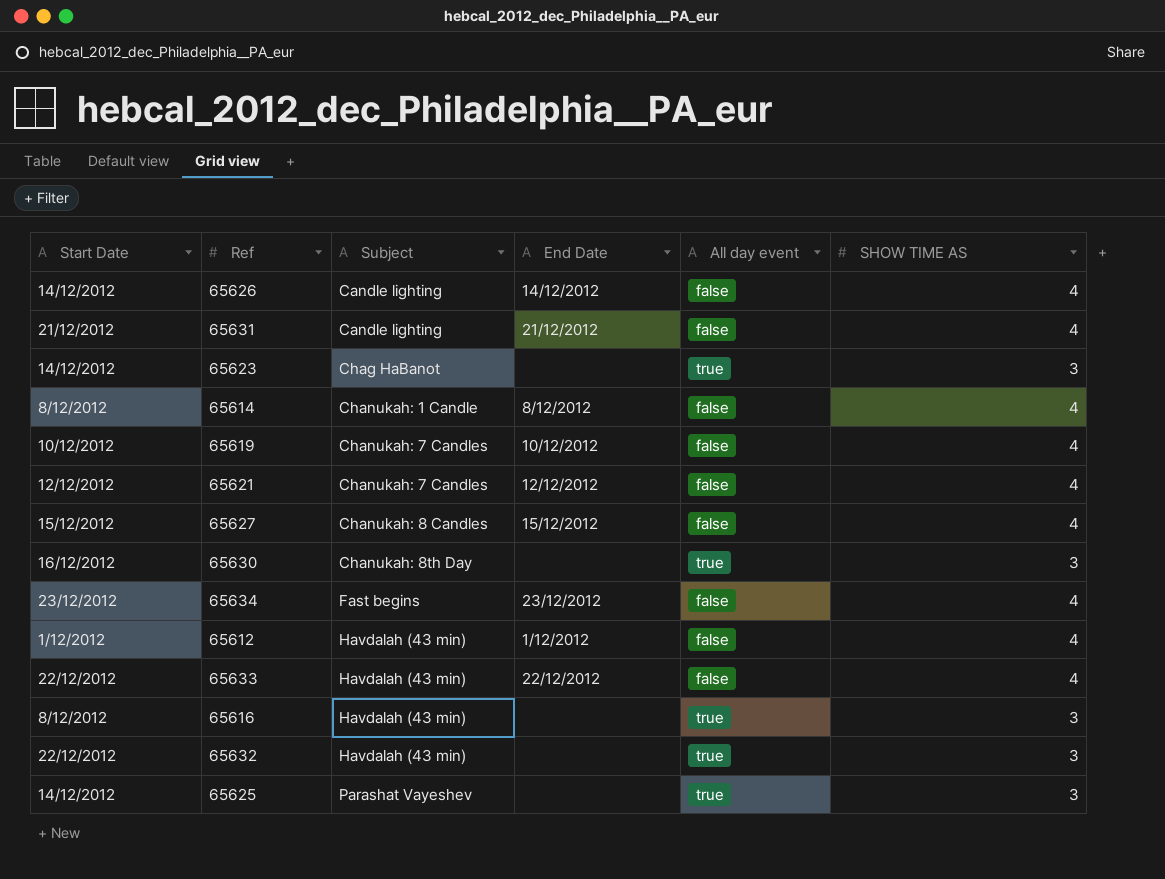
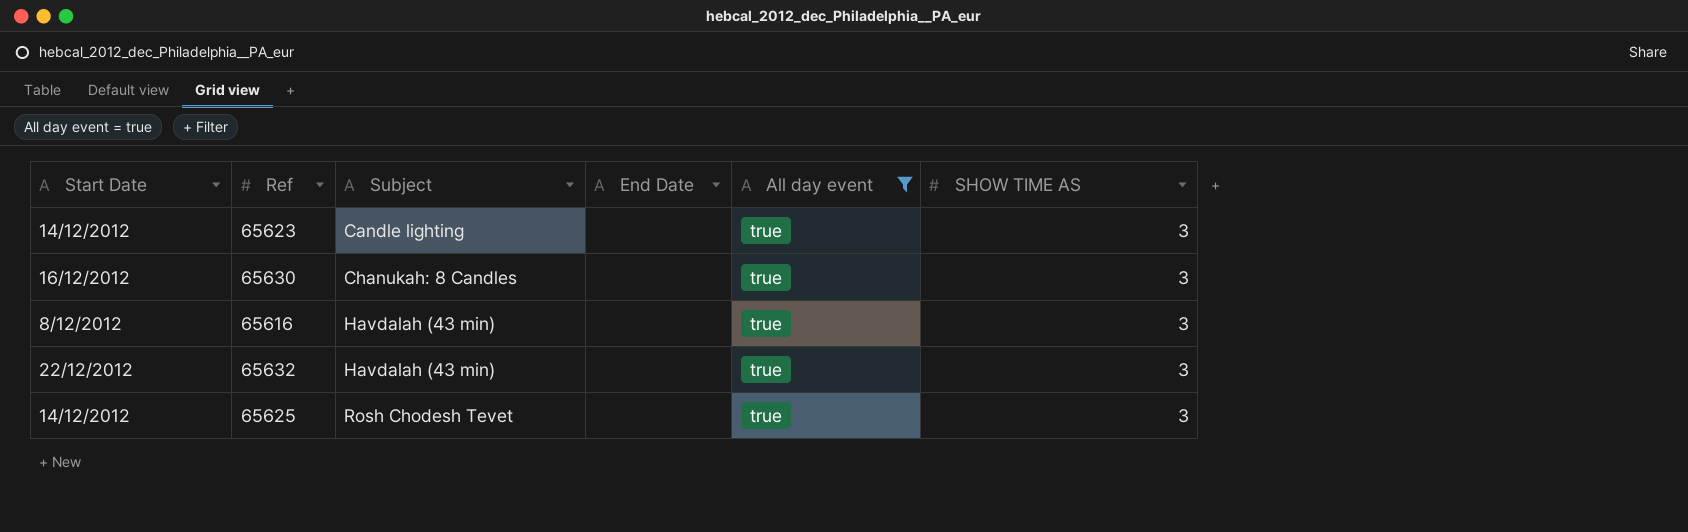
filter: none -> All day event = true
65623 | Subject: Chag HaBanot -> Candle lighting
65630 | Subject: Chanukah: 8th Day -> Chanukah: 8 Candles
65625 | Subject: Parashat Vayeshev -> Rosh Chodesh Tevet

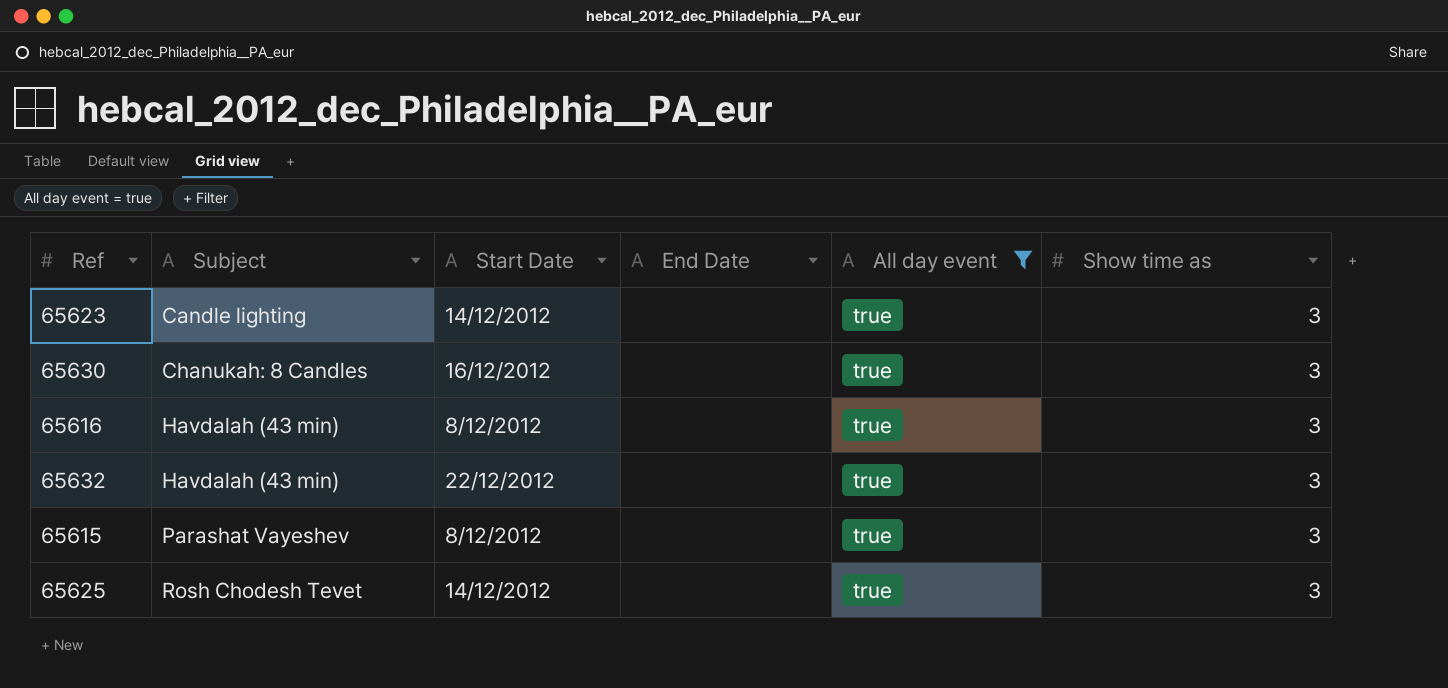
column Start Date | position: 1 -> 3
column name: SHOW TIME AS -> Show time as
row 65615: none -> Parashat Vayeshev | 8/12/2012 | none | true | 3

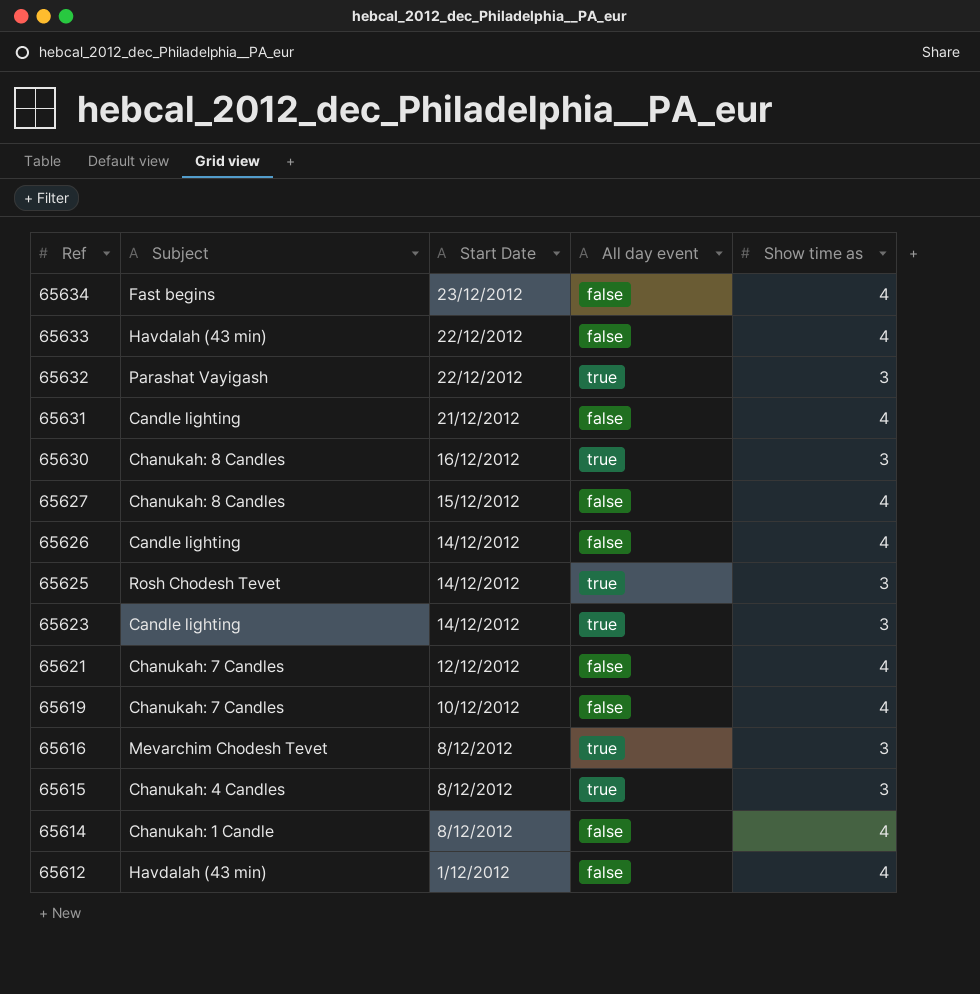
filter: All day event = true -> none
row order: Subject ascending -> Ref descending
column End Date | position: 4 -> none
65632 | Subject: Havdalah (43 min) -> Parashat Vayigash
65616 | Subject: Havdalah (43 min) -> Mevarchim Chodesh Tevet
65615 | Subject: Parashat Vayeshev -> Chanukah: 4 Candles

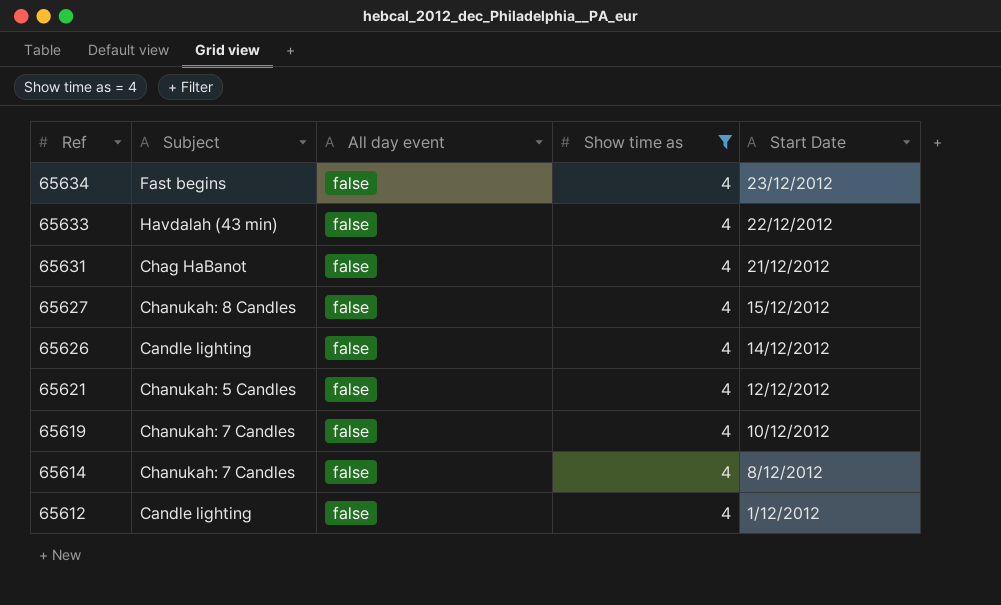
filter: none -> Show time as = 4
column Start Date | position: 3 -> 5
65631 | Subject: Candle lighting -> Chag HaBanot
65621 | Subject: Chanukah: 7 Candles -> Chanukah: 5 Candles
65614 | Subject: Chanukah: 1 Candle -> Chanukah: 7 Candles
65612 | Subject: Havdalah (43 min) -> Candle lighting

